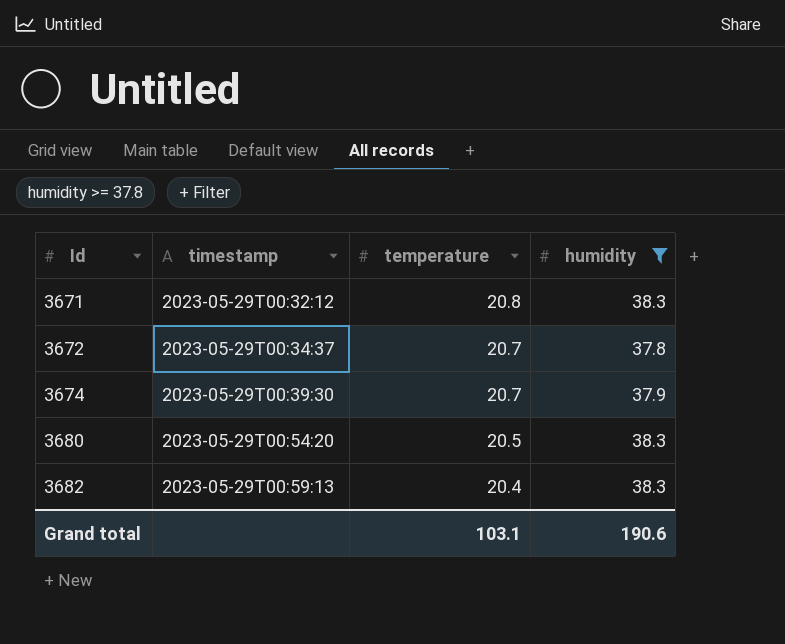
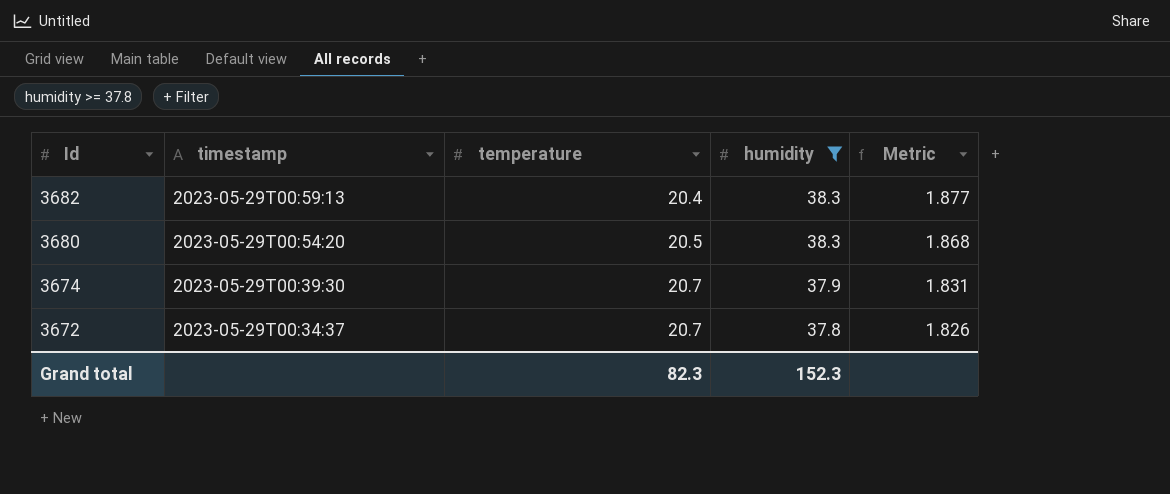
row order: Id ascending -> Id descending
column Metric | formula: none -> [humidity] / [temperature]
row 3671: 2023-05-29T00:32:12 | 20.8 | 38.3 -> none
Grand total | temperature: 103.1 -> 82.3
Grand total | humidity: 190.6 -> 152.3

